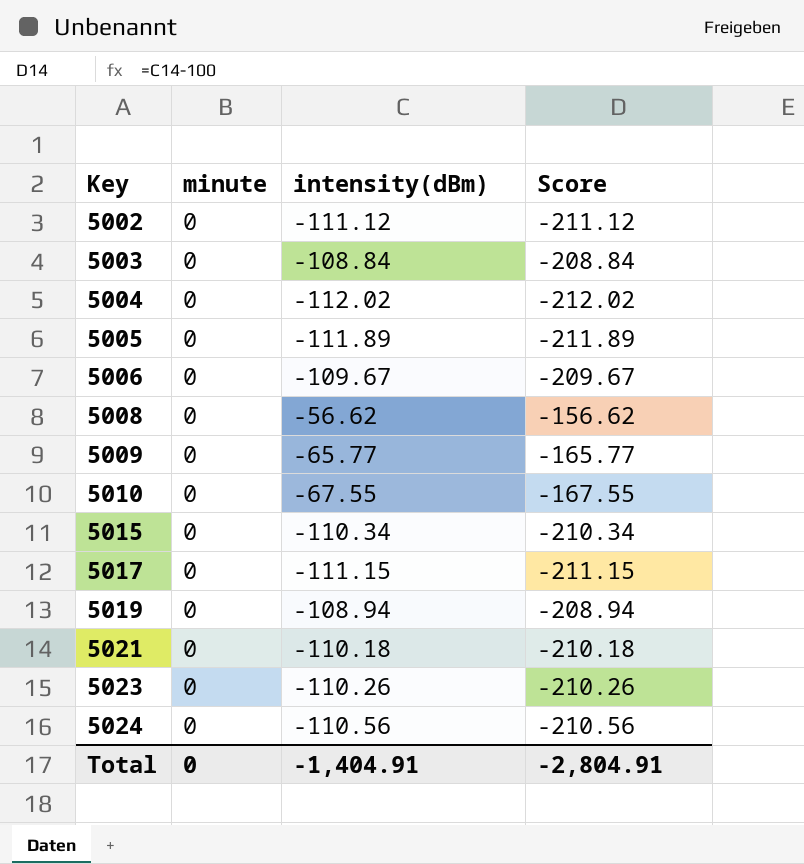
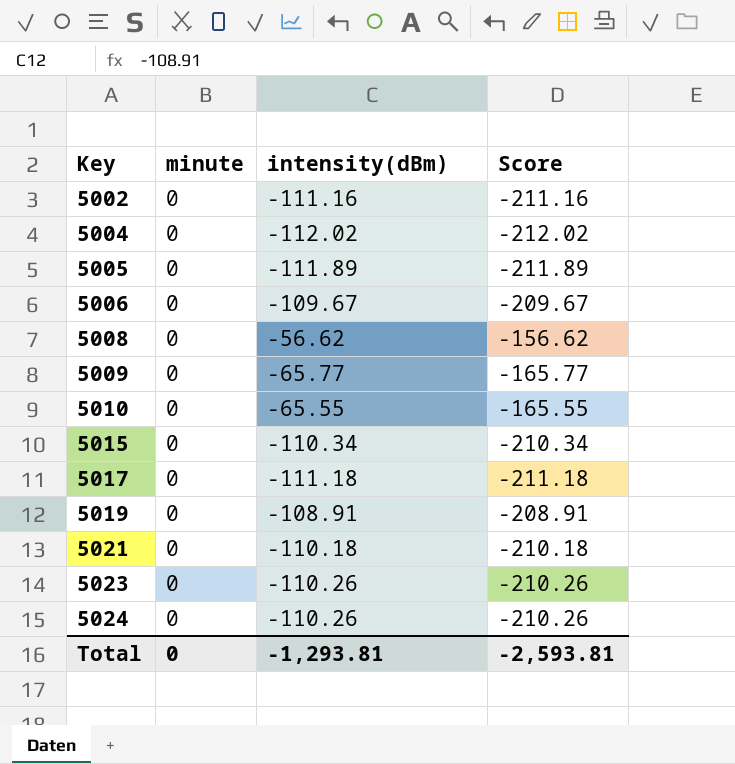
row 5003: 0 | -108.84 | -208.84 -> none
5002 | intensity(dBm): -111.12 -> -111.16
5002 | Score: -211.12 -> -211.16
5010 | intensity(dBm): -67.55 -> -65.55
5010 | Score: -167.55 -> -165.55
5017 | intensity(dBm): -111.15 -> -111.18
5017 | Score: -211.15 -> -211.18
5019 | intensity(dBm): -108.94 -> -108.91
5019 | Score: -208.94 -> -208.91
5024 | intensity(dBm): -110.56 -> -110.26
5024 | Score: -210.56 -> -210.26
Total | intensity(dBm): -1,404.91 -> -1,293.81
Total | Score: -2,804.91 -> -2,593.81

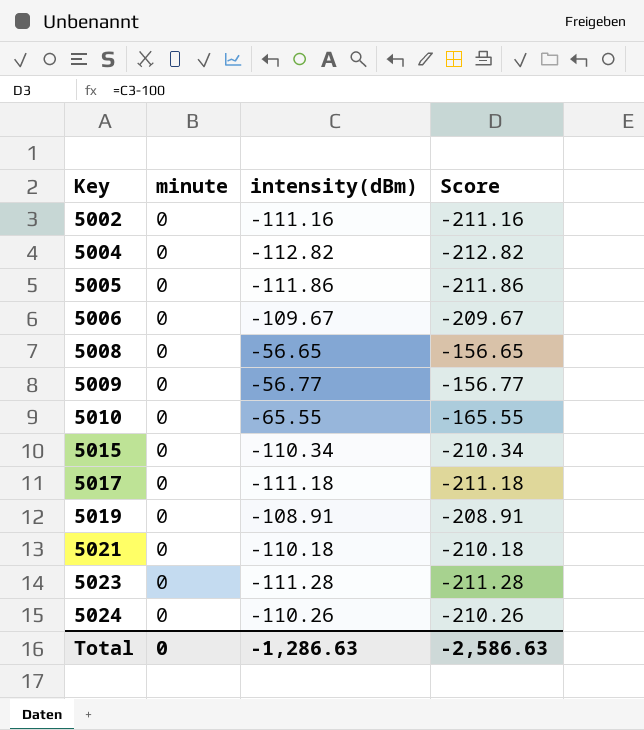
5004 | intensity(dBm): -112.02 -> -112.82
5004 | Score: -212.02 -> -212.82
5005 | intensity(dBm): -111.89 -> -111.86
5005 | Score: -211.89 -> -211.86
5008 | intensity(dBm): -56.62 -> -56.65
5008 | Score: -156.62 -> -156.65
5009 | intensity(dBm): -65.77 -> -56.77
5009 | Score: -165.77 -> -156.77
5023 | intensity(dBm): -110.26 -> -111.28
5023 | Score: -210.26 -> -211.28
Total | intensity(dBm): -1,293.81 -> -1,286.63
Total | Score: -2,593.81 -> -2,586.63

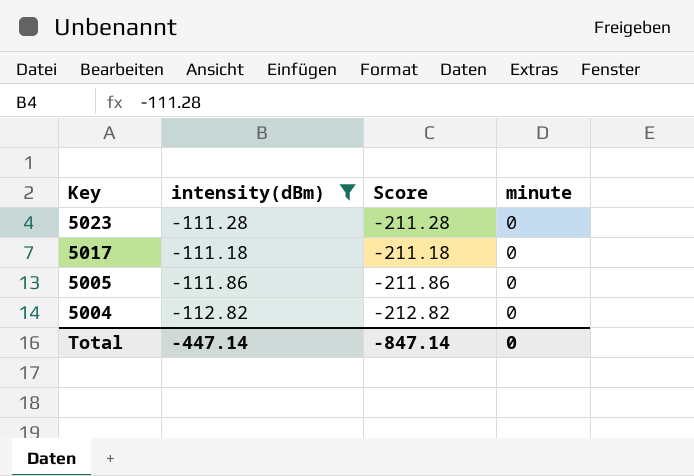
filter: none -> intensity(dBm) <= -111.18
row order: Key ascending -> Key descending
column minute | position: 2 -> 4
Total | intensity(dBm): -1,286.63 -> -447.14
Total | Score: -2,586.63 -> -847.14

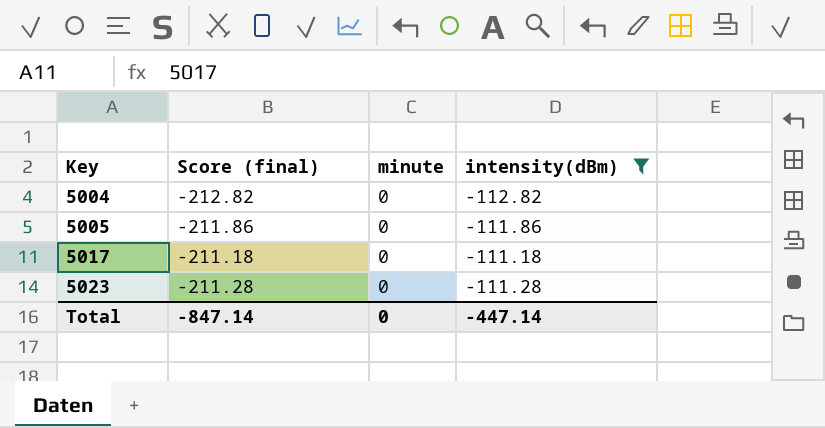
row order: Key descending -> Key ascending
column name: Score -> Score (final)
column intensity(dBm) | position: 2 -> 4

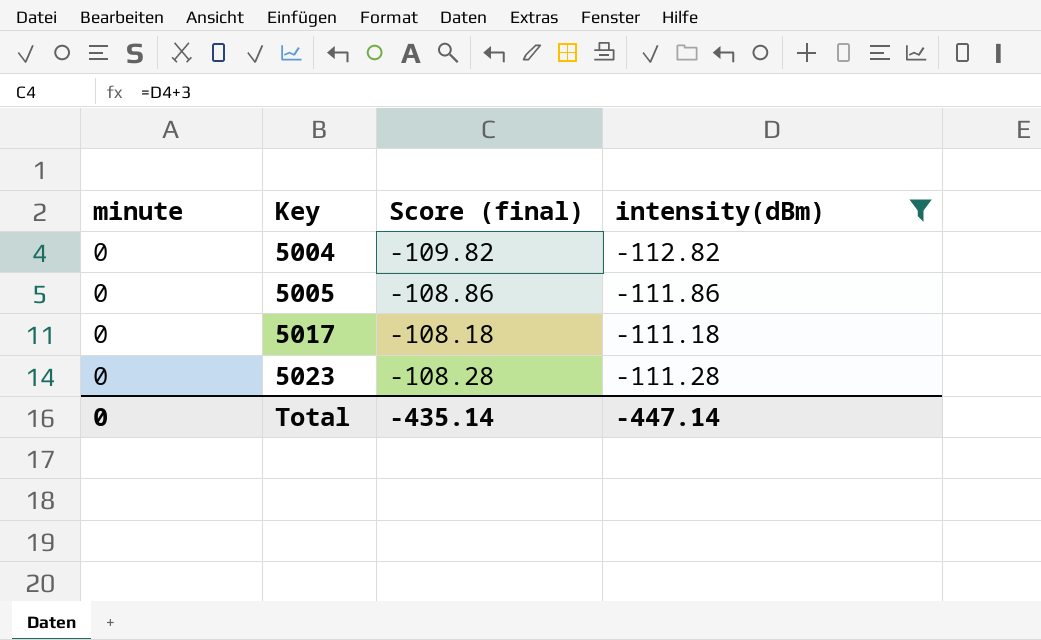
column minute | position: 3 -> 1
column Score (final) | formula: [intensity(dBm)] - 100 -> [intensity(dBm)] + 3
Total | Score (final): -847.14 -> -435.14

